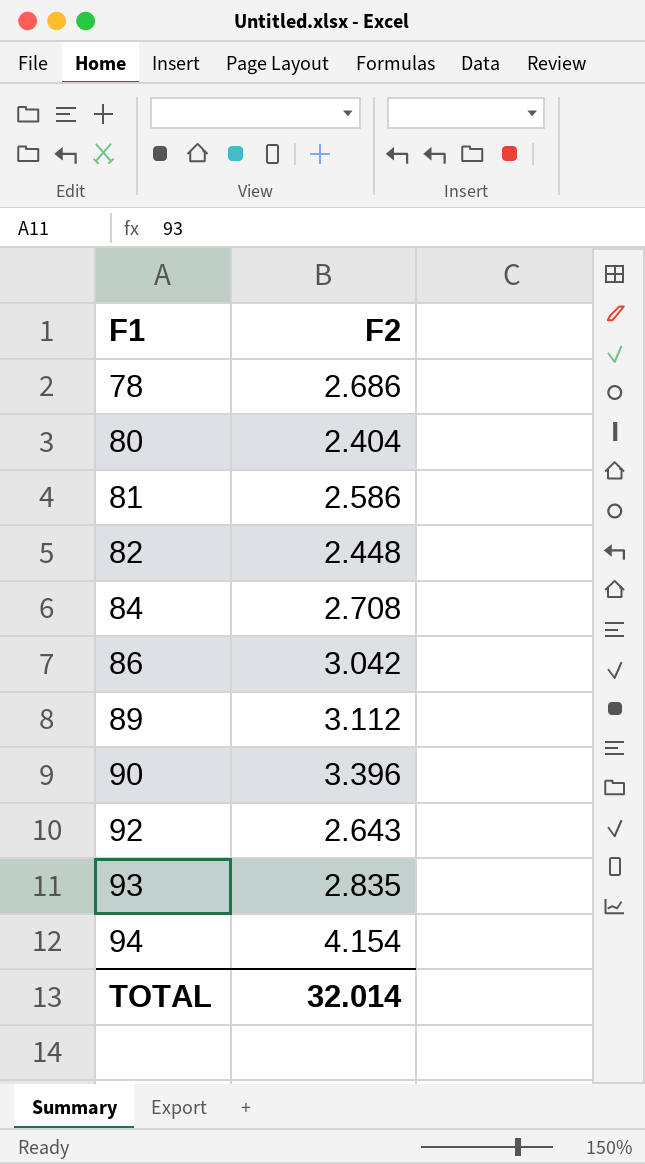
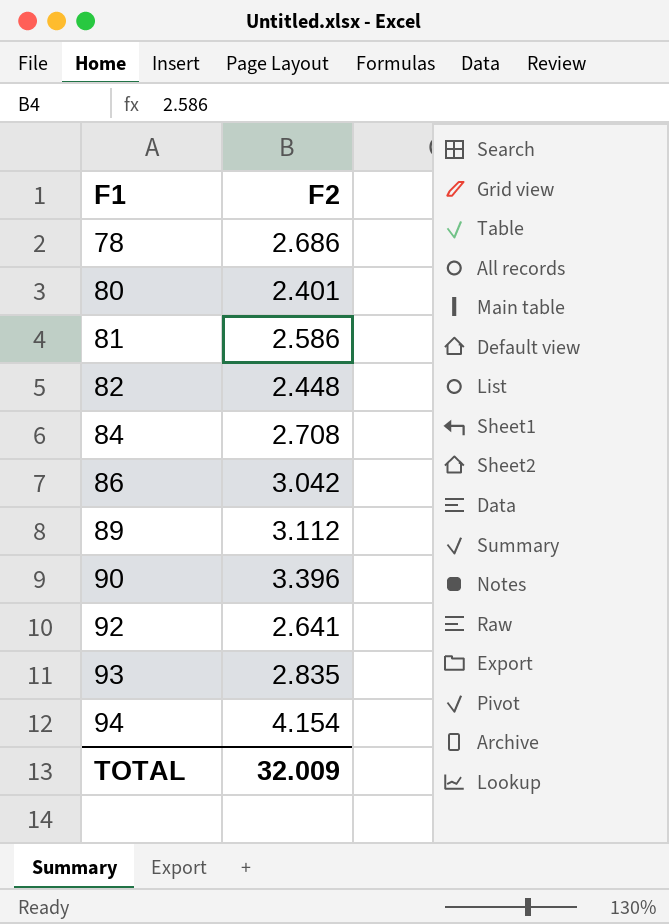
80 | F2: 2.404 -> 2.401
92 | F2: 2.643 -> 2.641
TOTAL | F2: 32.014 -> 32.009

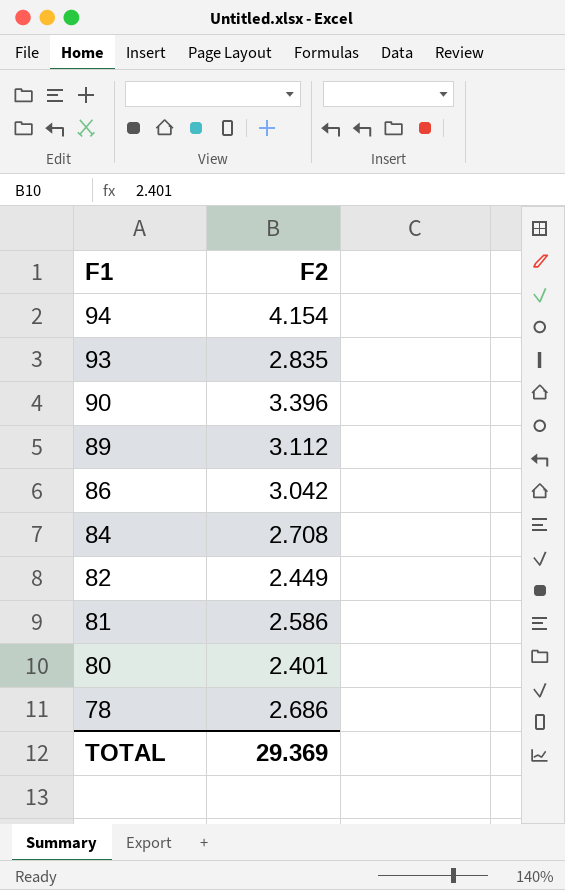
row order: F1 ascending -> F1 descending
row 92: 2.641 -> none
82 | F2: 2.448 -> 2.449
TOTAL | F2: 32.009 -> 29.369

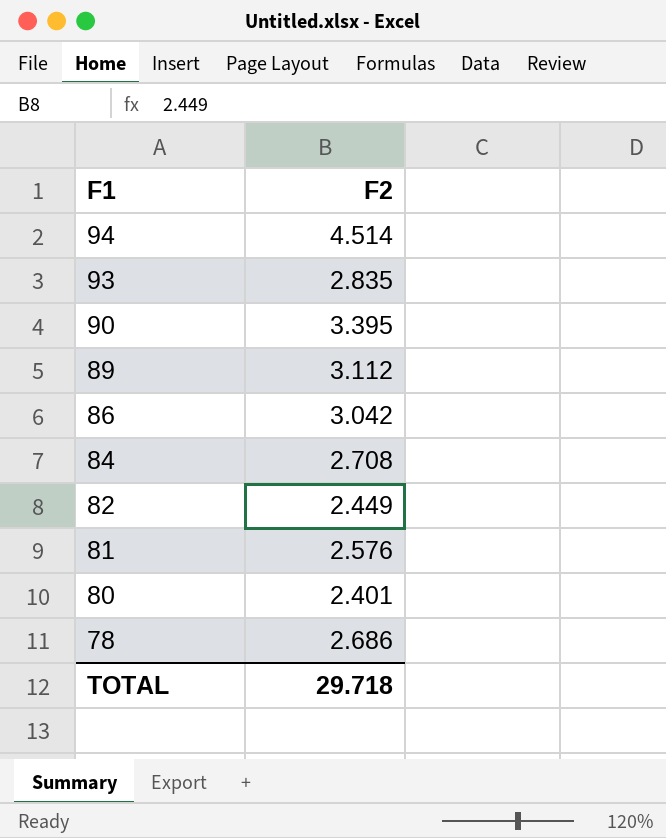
94 | F2: 4.154 -> 4.514
90 | F2: 3.396 -> 3.395
81 | F2: 2.586 -> 2.576
TOTAL | F2: 29.369 -> 29.718

